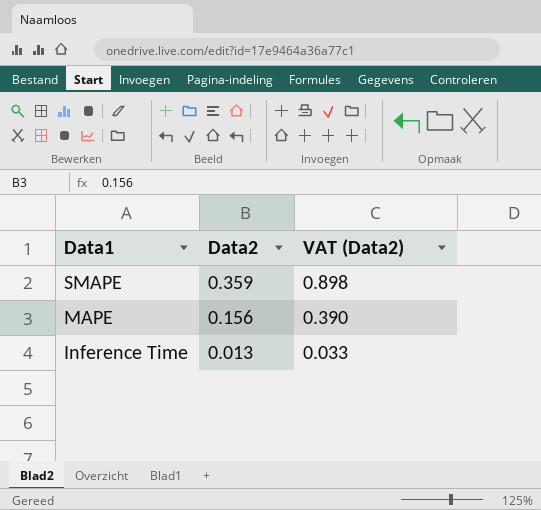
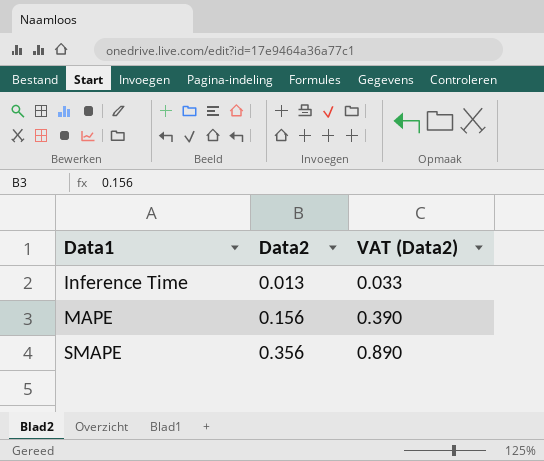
row order: Data1 descending -> Data1 ascending
SMAPE | Data2: 0.359 -> 0.356
SMAPE | VAT (Data2): 0.898 -> 0.890

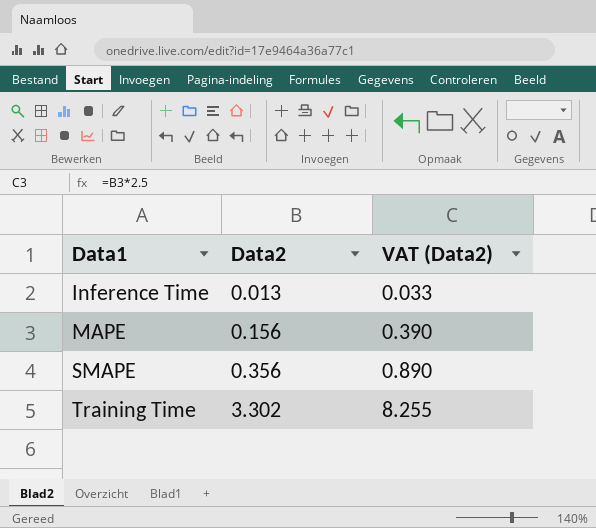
row Training Time: none -> 3.302 | 8.255

